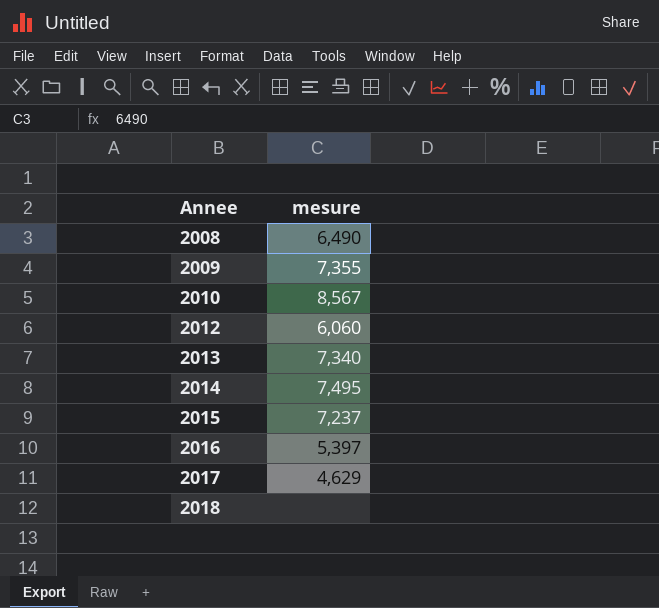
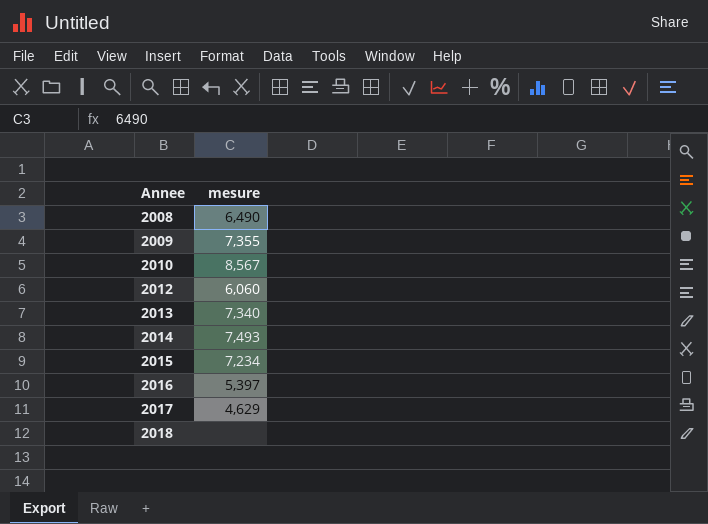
2014 | mesure: 7,495 -> 7,493
2015 | mesure: 7,237 -> 7,234

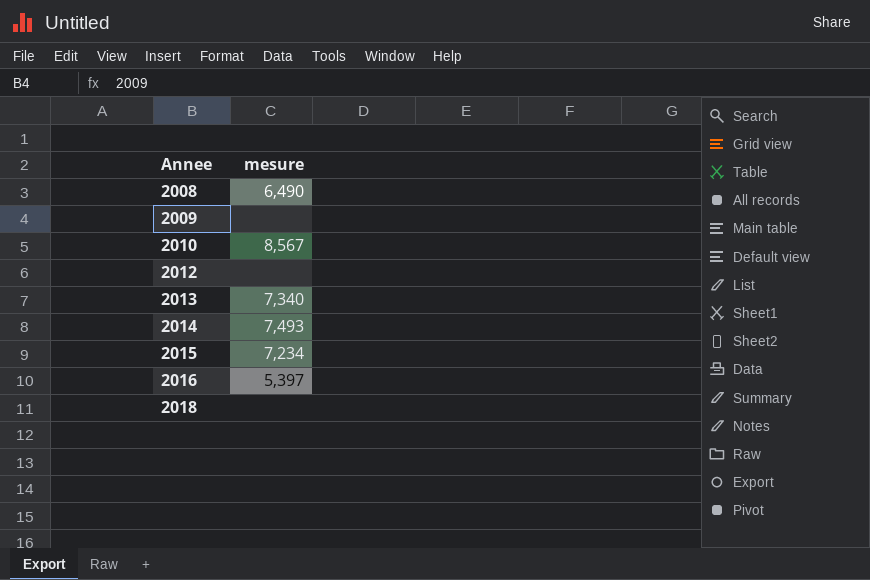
row 2017: 4,629 -> none
2009 | mesure: 7,355 -> none
2012 | mesure: 6,060 -> none

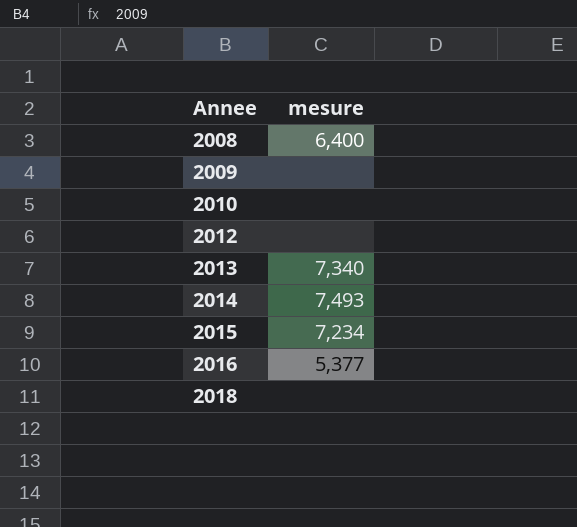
2008 | mesure: 6,490 -> 6,400
2010 | mesure: 8,567 -> none
2016 | mesure: 5,397 -> 5,377

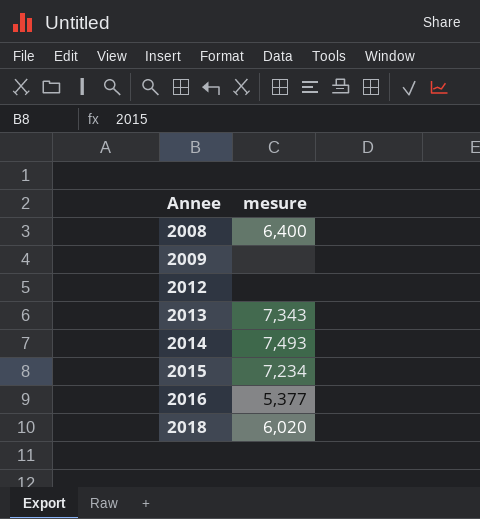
row 2010: none -> none
2013 | mesure: 7,340 -> 7,343
2018 | mesure: none -> 6,020

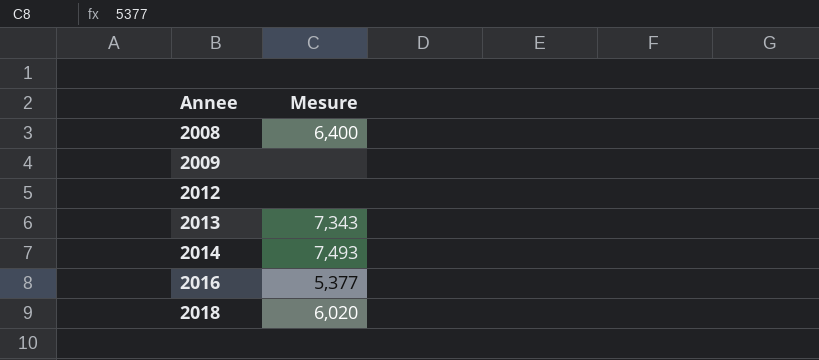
column name: mesure -> Mesure
row 2015: 7,234 -> none

